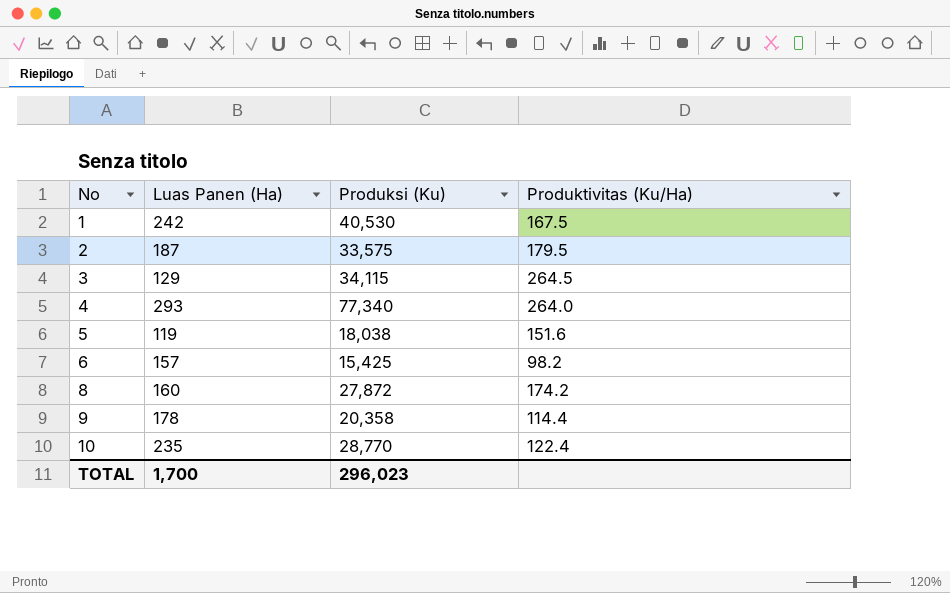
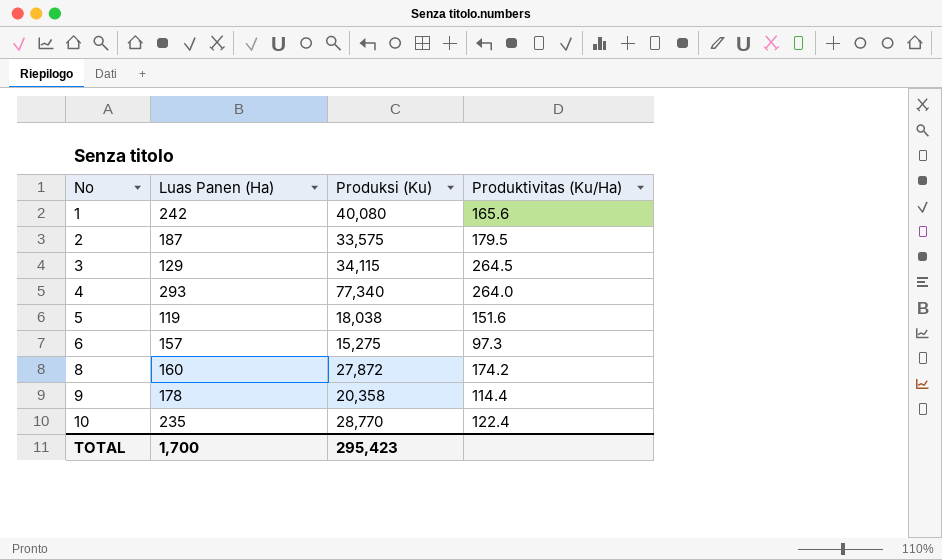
1 | Produksi (Ku): 40,530 -> 40,080
1 | Produktivitas (Ku/Ha): 167.5 -> 165.6
6 | Produksi (Ku): 15,425 -> 15,275
6 | Produktivitas (Ku/Ha): 98.2 -> 97.3
TOTAL | Produksi (Ku): 296,023 -> 295,423

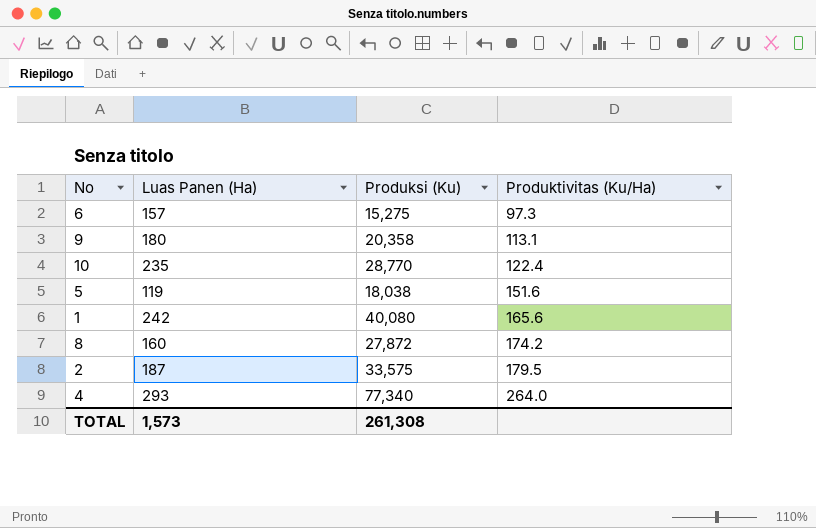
row order: No ascending -> Produktivitas (Ku/Ha) ascending
row 3: 129 | 34,115 | 264.5 -> none
9 | Luas Panen (Ha): 178 -> 180
9 | Produktivitas (Ku/Ha): 114.4 -> 113.1
TOTAL | Luas Panen (Ha): 1,700 -> 1,573
TOTAL | Produksi (Ku): 295,423 -> 261,308

